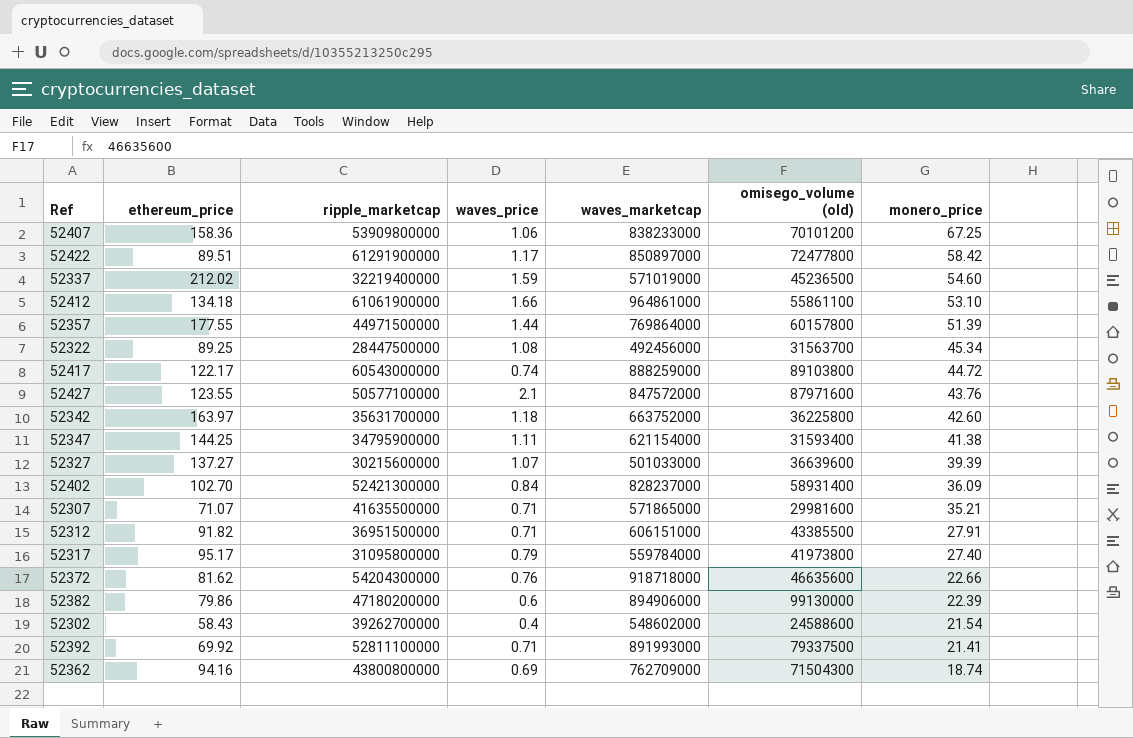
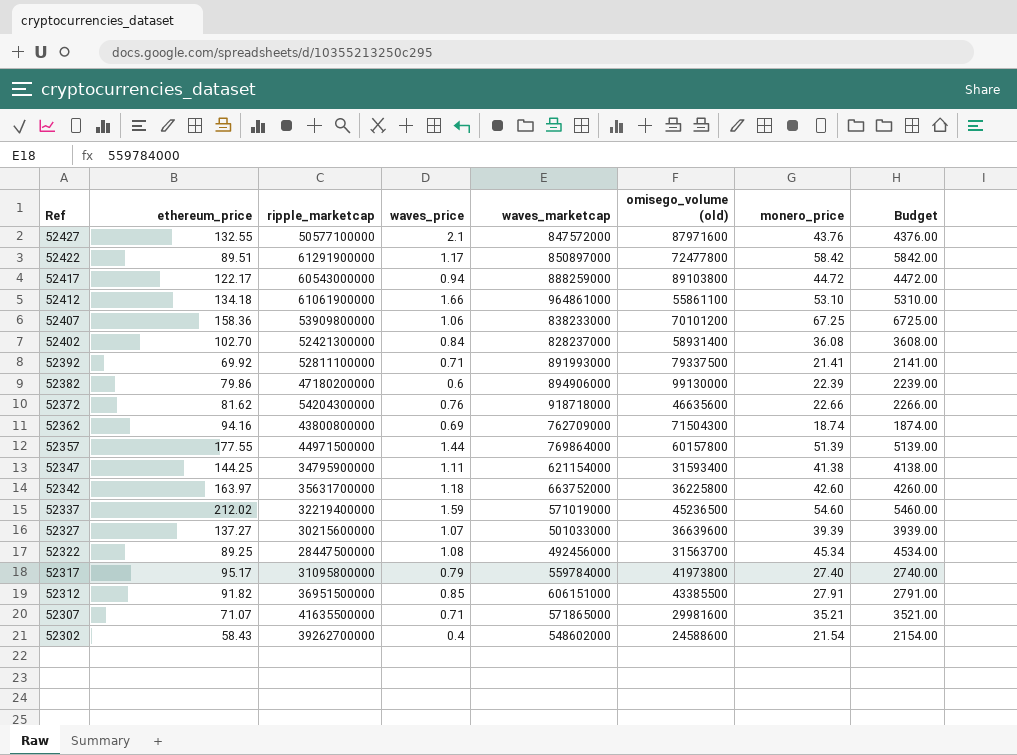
row order: monero_price descending -> Ref descending
column Budget | formula: none -> [monero_price] * 100
52427 | ethereum_price: 123.55 -> 132.55
52417 | waves_price: 0.74 -> 0.94
52402 | monero_price: 36.09 -> 36.08
52312 | waves_price: 0.71 -> 0.85

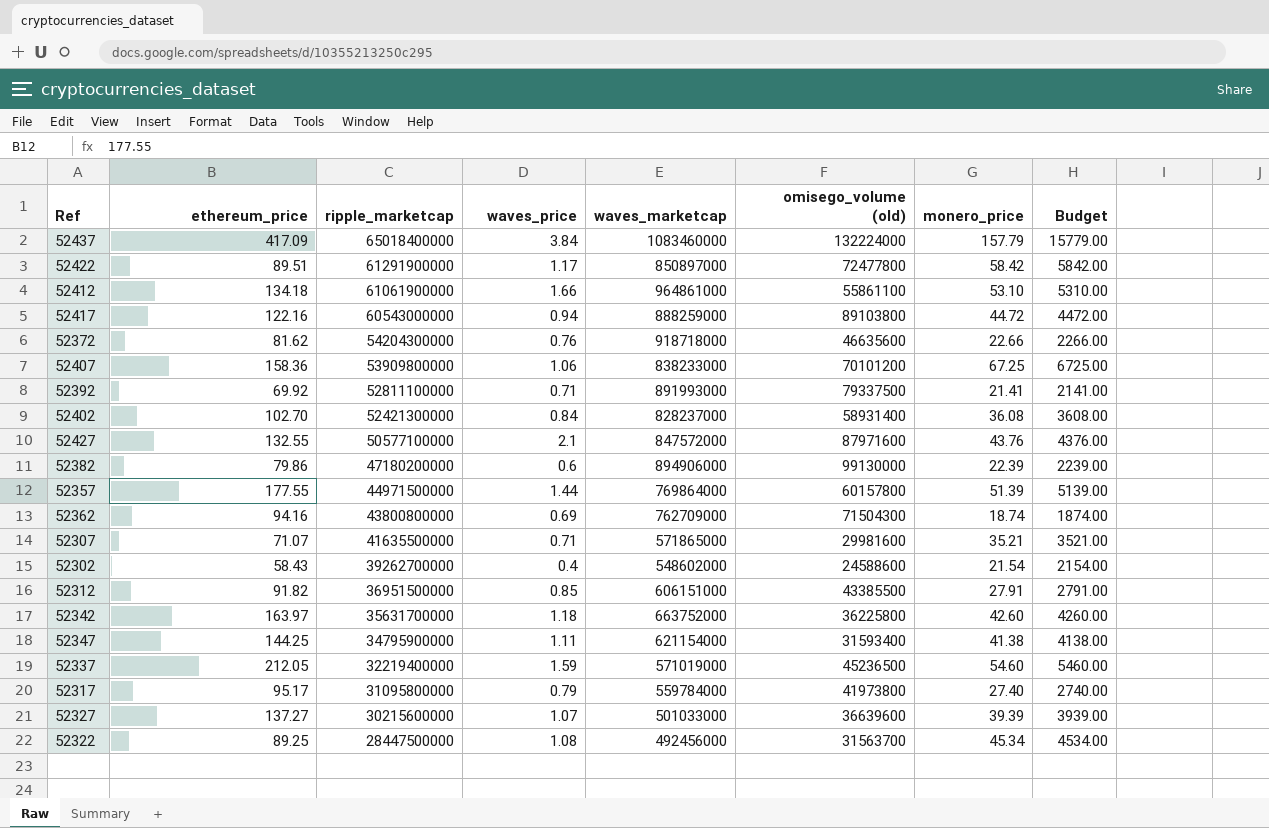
row order: Ref descending -> ripple_marketcap descending
row 52437: none -> 417.09 | 65018400000 | 3.84 | 1083460000 | 132224000 | 157.79 | 15779.00
52417 | ethereum_price: 122.17 -> 122.16
52337 | ethereum_price: 212.02 -> 212.05

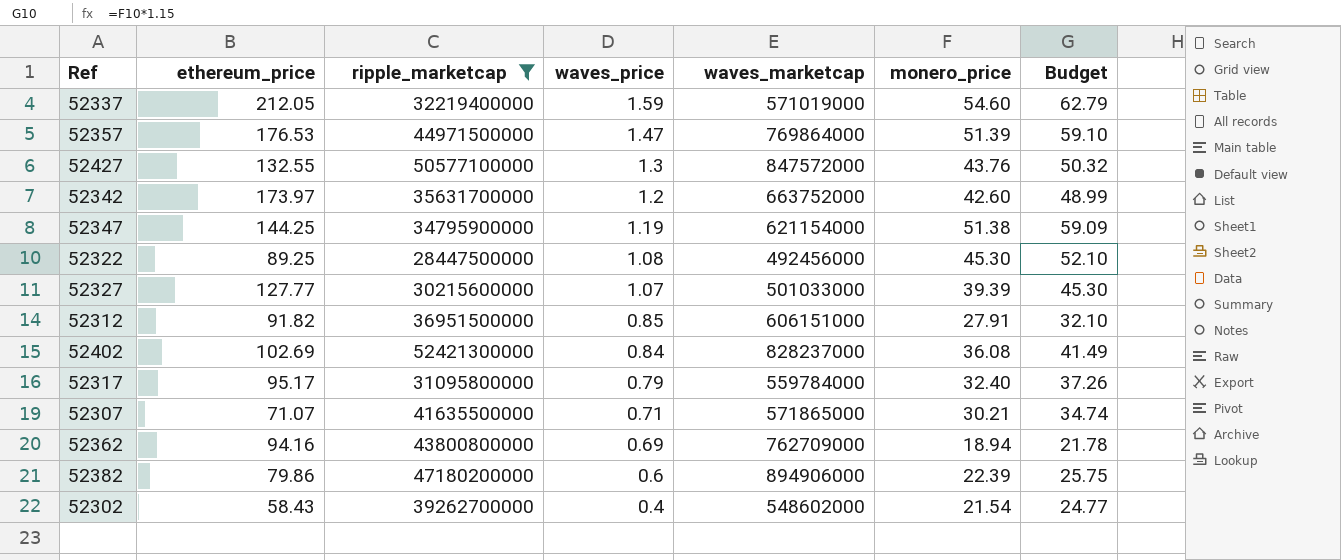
filter: none -> ripple_marketcap <= 52421300000
row order: ripple_marketcap descending -> waves_price descending
column omisego_volume (old) | position: 6 -> none
column Budget | formula: [monero_price] * 100 -> [monero_price] * 1.15
52357 | ethereum_price: 177.55 -> 176.53
52357 | waves_price: 1.44 -> 1.47
52427 | waves_price: 2.1 -> 1.3
52342 | ethereum_price: 163.97 -> 173.97
52342 | waves_price: 1.18 -> 1.2
52347 | waves_price: 1.11 -> 1.19
52347 | monero_price: 41.38 -> 51.38
52322 | monero_price: 45.34 -> 45.30
52327 | ethereum_price: 137.27 -> 127.77
52402 | ethereum_price: 102.70 -> 102.69
52317 | monero_price: 27.40 -> 32.40
52307 | monero_price: 35.21 -> 30.21
52362 | monero_price: 18.74 -> 18.94

